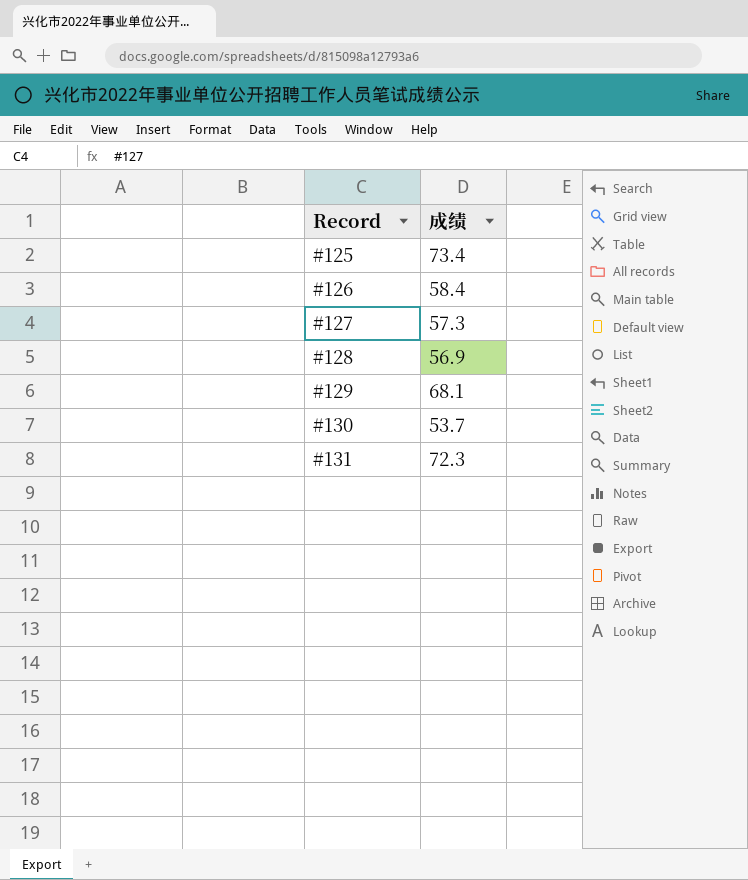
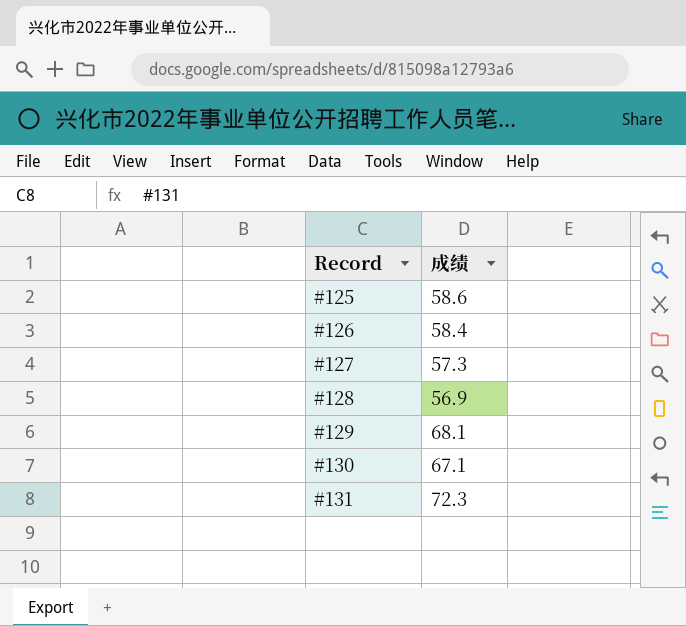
#125 | 成绩: 73.4 -> 58.6
#130 | 成绩: 53.7 -> 67.1

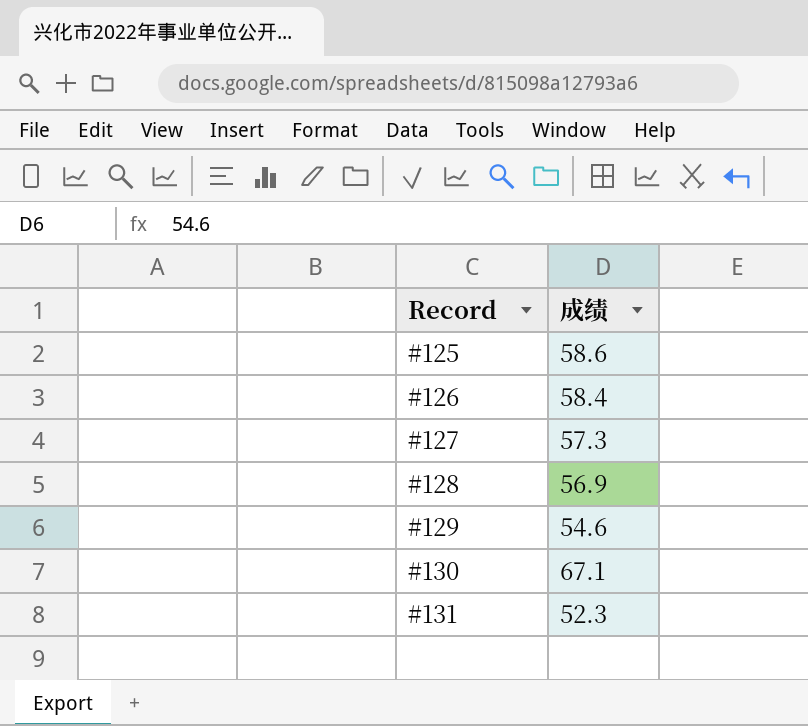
#129 | 成绩: 68.1 -> 54.6
#131 | 成绩: 72.3 -> 52.3

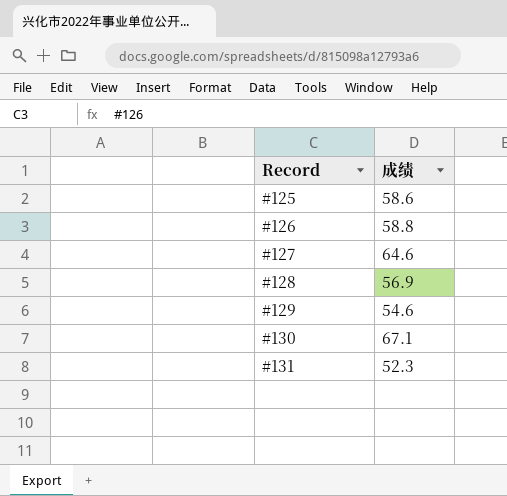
#126 | 成绩: 58.4 -> 58.8
#127 | 成绩: 57.3 -> 64.6

